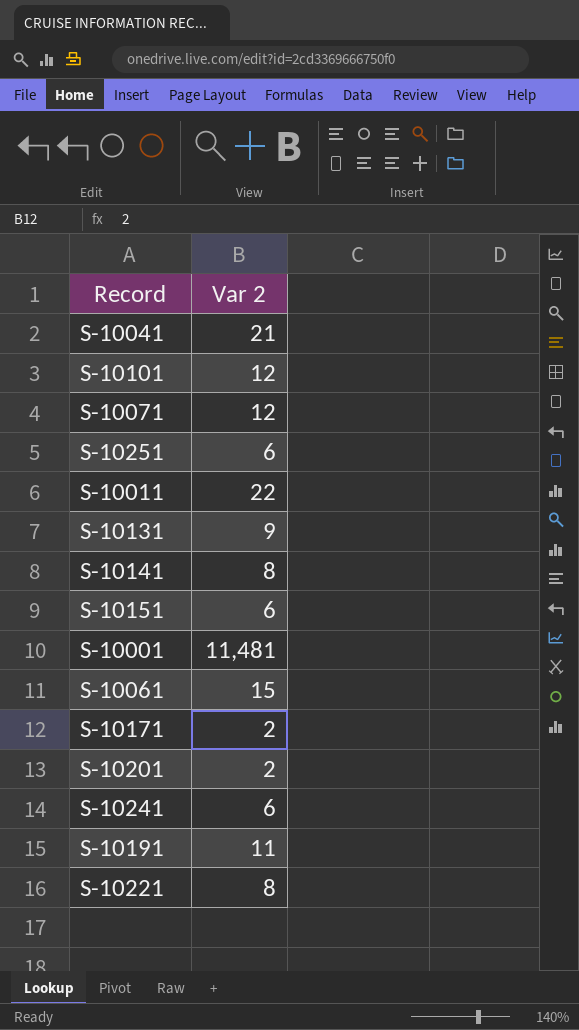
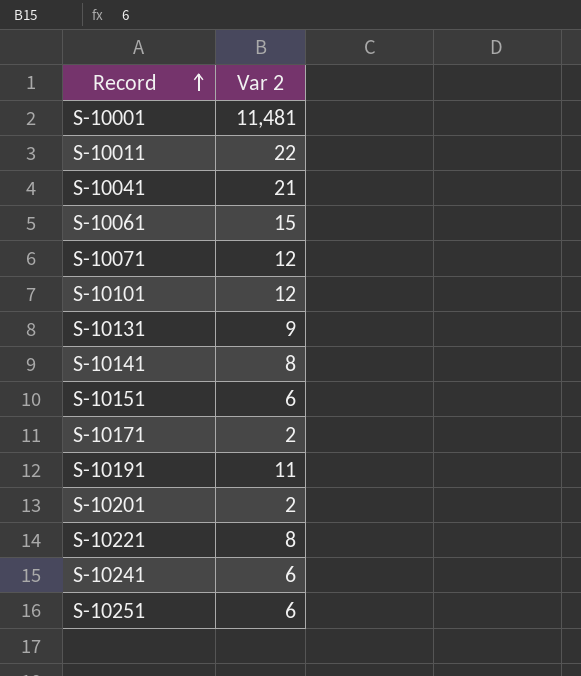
row order: none -> Record ascending

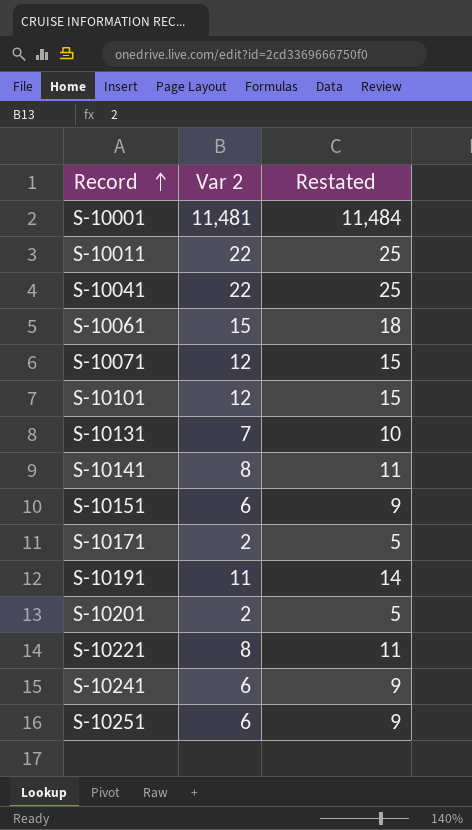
column Restated | formula: none -> [Var 2] + 3
S-10041 | Var 2: 21 -> 22
S-10131 | Var 2: 9 -> 7

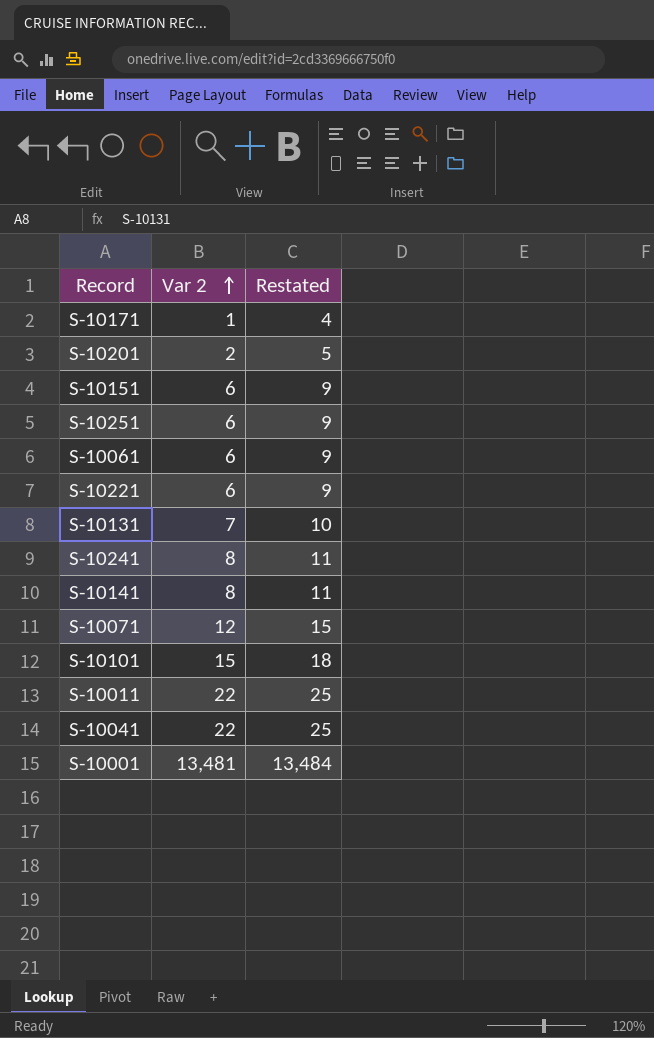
row order: Record ascending -> Var 2 ascending
row S-10191: 11 | 14 -> none
S-10171 | Var 2: 2 -> 1
S-10171 | Restated: 5 -> 4
S-10061 | Var 2: 15 -> 6
S-10061 | Restated: 18 -> 9
S-10221 | Var 2: 8 -> 6
S-10221 | Restated: 11 -> 9
S-10241 | Var 2: 6 -> 8
S-10241 | Restated: 9 -> 11
S-10101 | Var 2: 12 -> 15
S-10101 | Restated: 15 -> 18
S-10001 | Var 2: 11,481 -> 13,481
S-10001 | Restated: 11,484 -> 13,484

